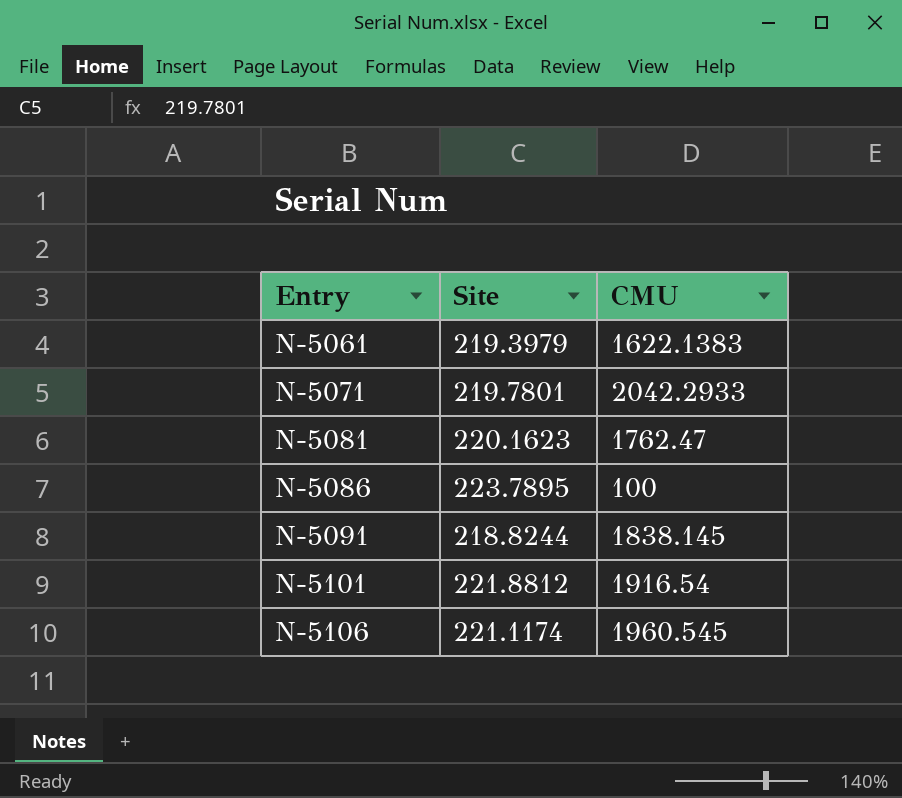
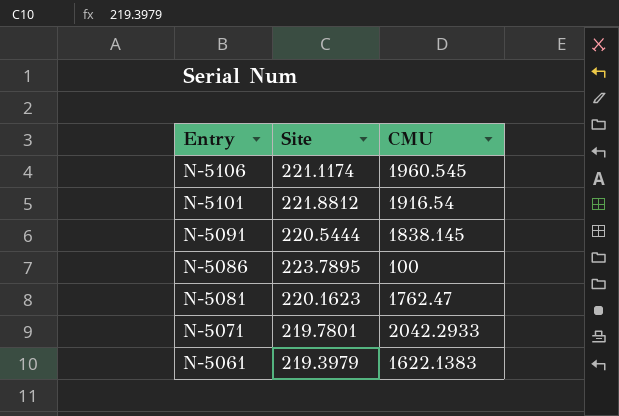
row order: Entry ascending -> Entry descending
N-5091 | Site: 218.8244 -> 220.5444

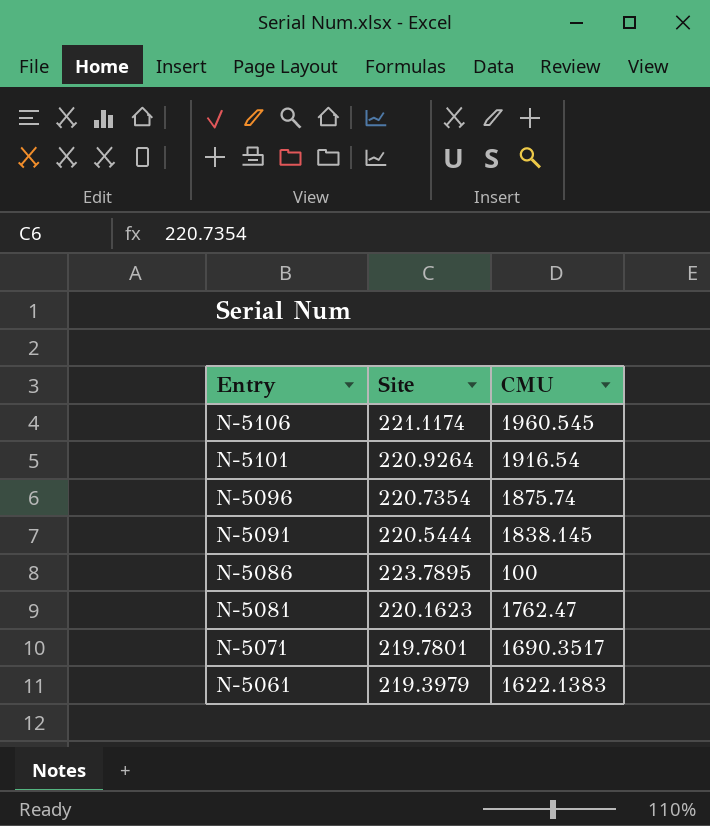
N-5101 | Site: 221.8812 -> 220.9264
row N-5096: none -> 220.7354 | 1875.74
N-5071 | CMU: 2042.2933 -> 1690.3517

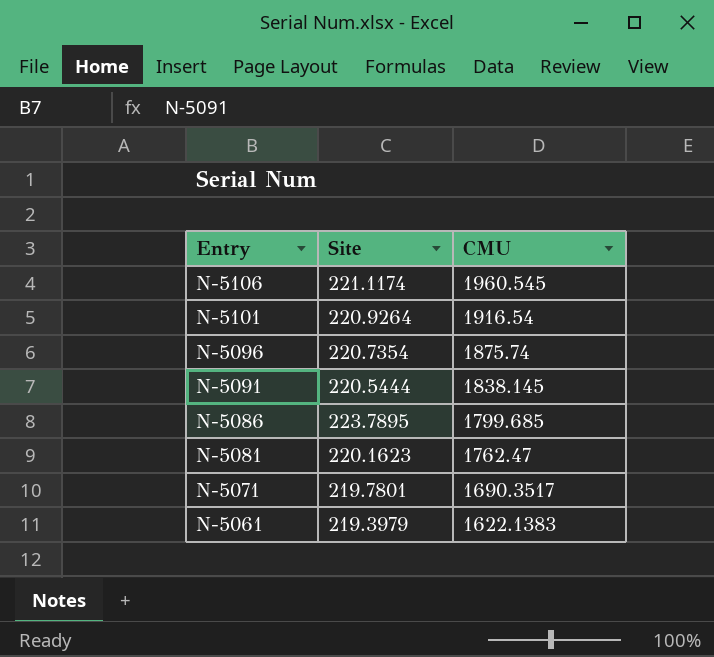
N-5086 | CMU: 100 -> 1799.685

